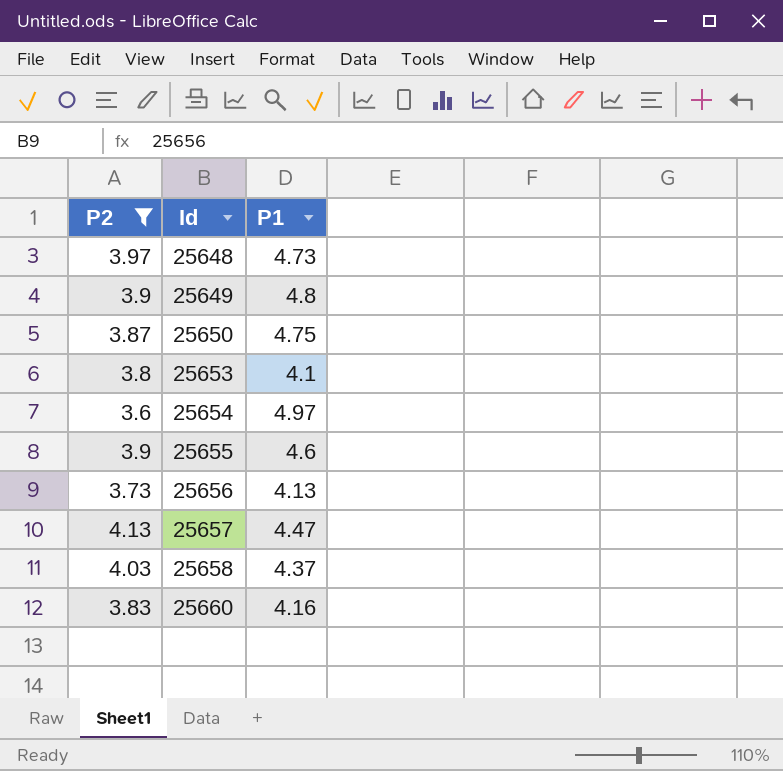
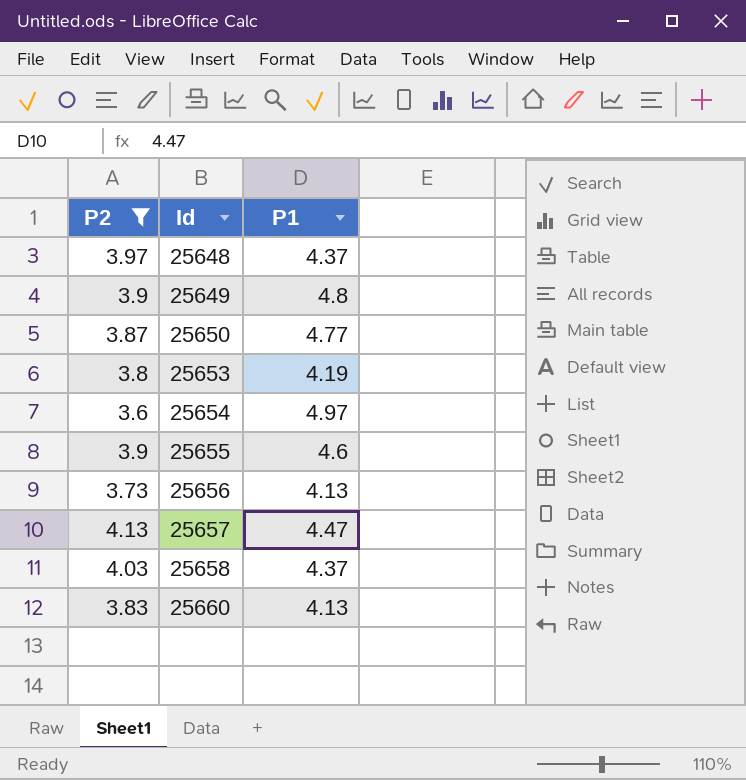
25648 | P1: 4.73 -> 4.37
25650 | P1: 4.75 -> 4.77
25653 | P1: 4.1 -> 4.19
25660 | P1: 4.16 -> 4.13

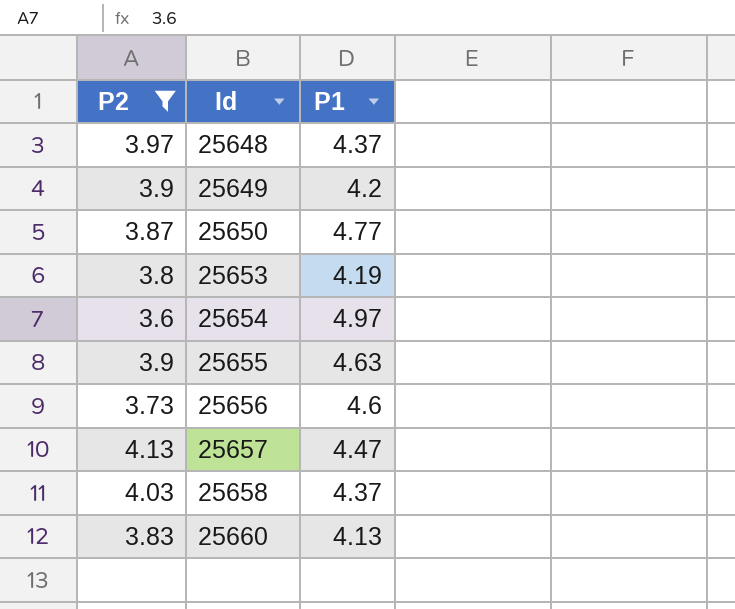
25649 | P1: 4.8 -> 4.2
25655 | P1: 4.6 -> 4.63
25656 | P1: 4.13 -> 4.6

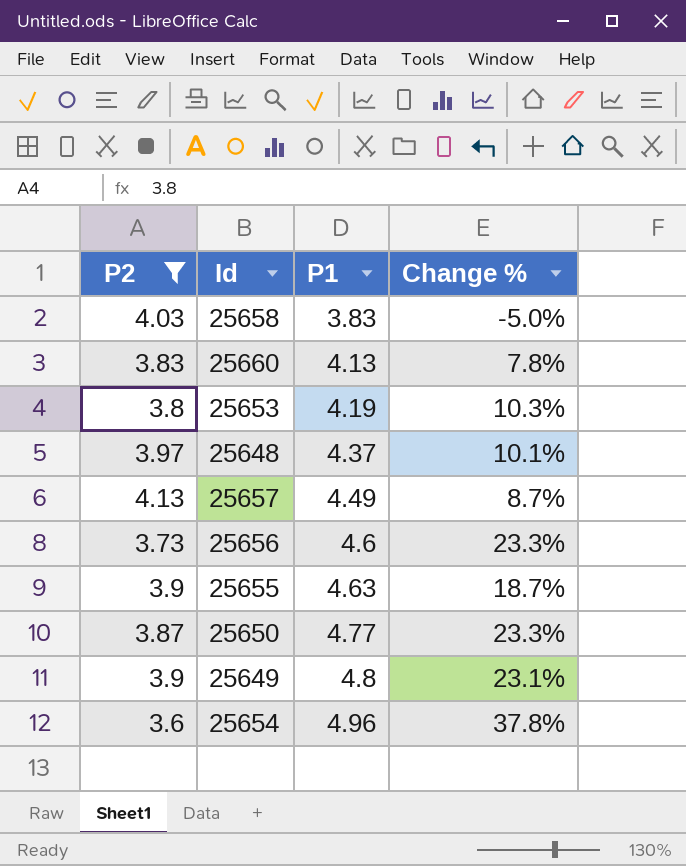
row order: Id ascending -> P1 ascending
column Change % | formula: none -> ([P1] - [P2]) / [P2]
25658 | P1: 4.37 -> 3.83
25657 | P1: 4.47 -> 4.49
25649 | P1: 4.2 -> 4.8
25654 | P1: 4.97 -> 4.96

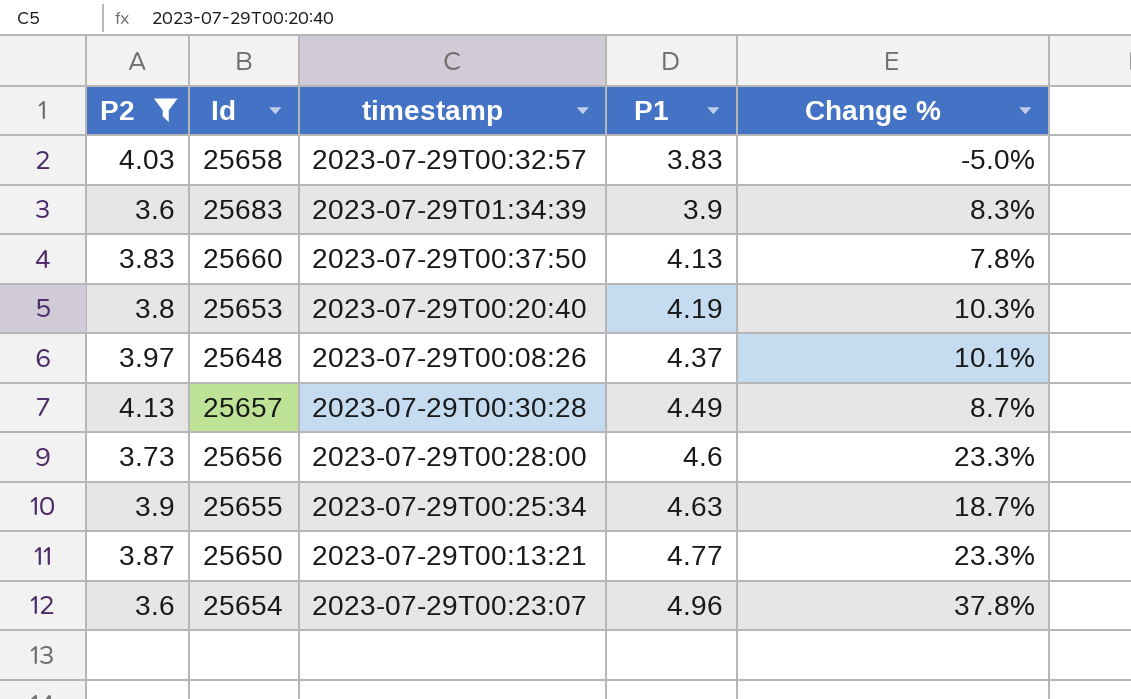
column timestamp | position: none -> 3
row 25649: 3.9 | 4.8 | 23.1% -> none
row 25683: none -> 3.6 | 2023-07-29T01:34:39 | 3.9 | 8.3%

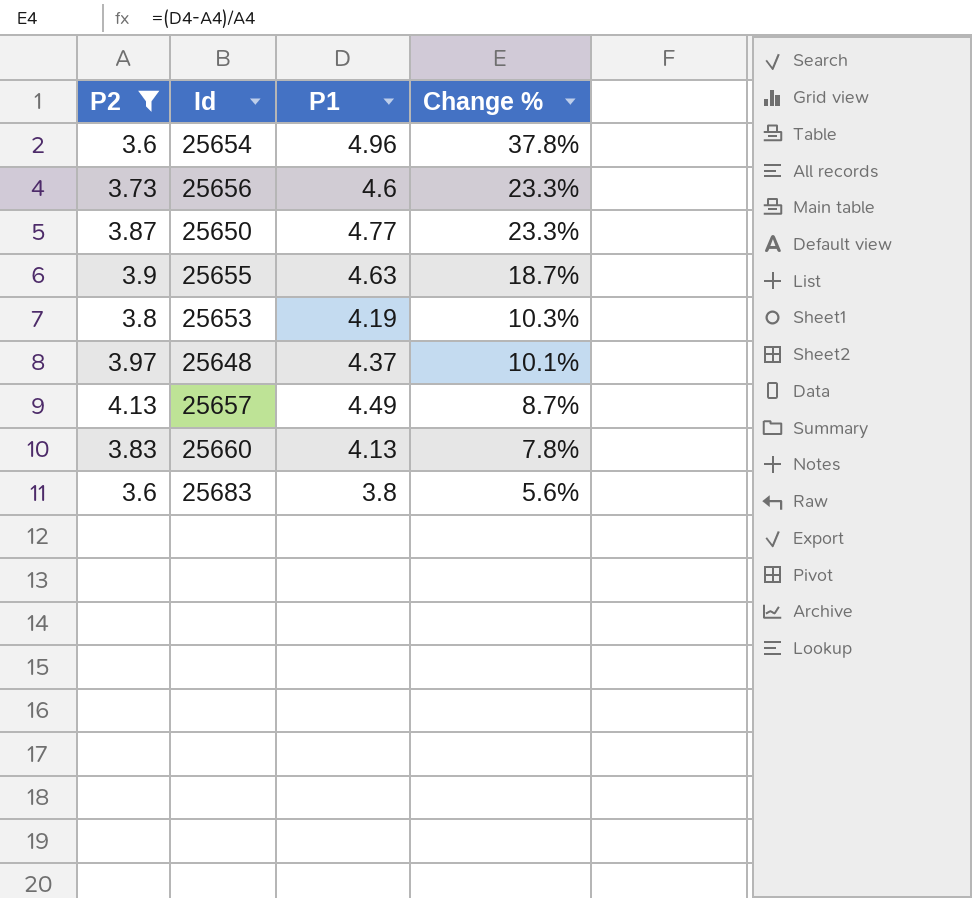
row order: P1 ascending -> Change % descending
column timestamp | position: 3 -> none
row 25658: 4.03 | 2023-07-29T00:32:57 | 3.83 | -5.0% -> none
25683 | P1: 3.9 -> 3.8
25683 | Change %: 8.3% -> 5.6%

